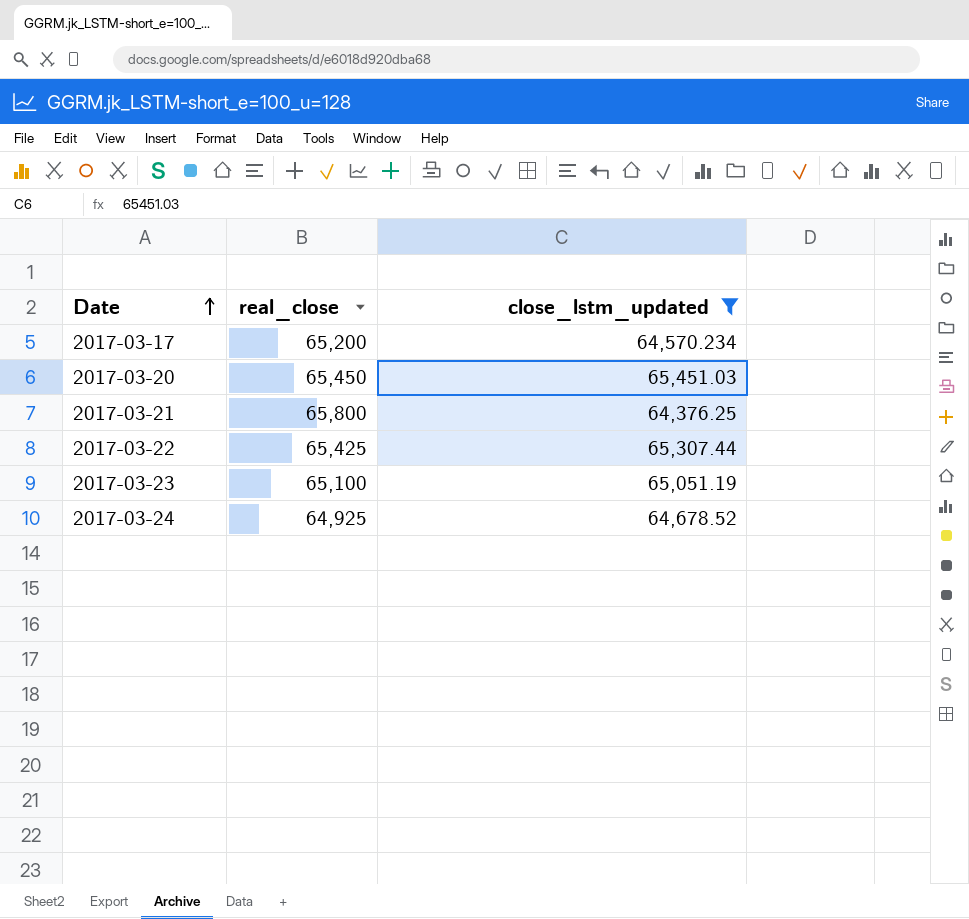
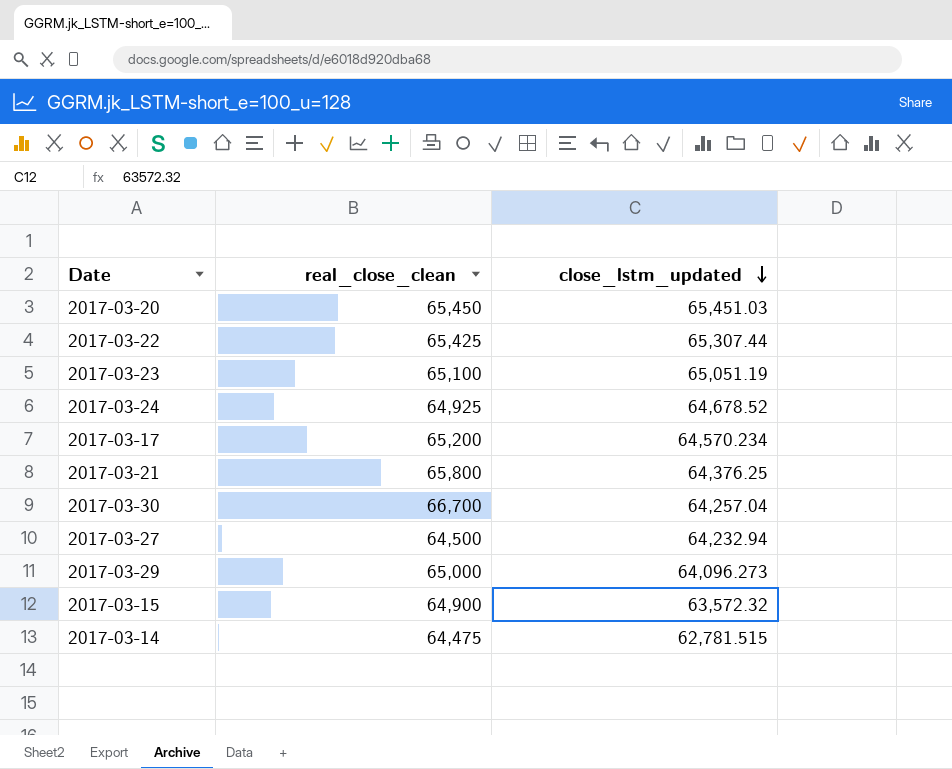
filter: close_lstm_updated >= 64,376.25 -> none
row order: Date ascending -> close_lstm_updated descending
column name: real_close -> real_close_clean

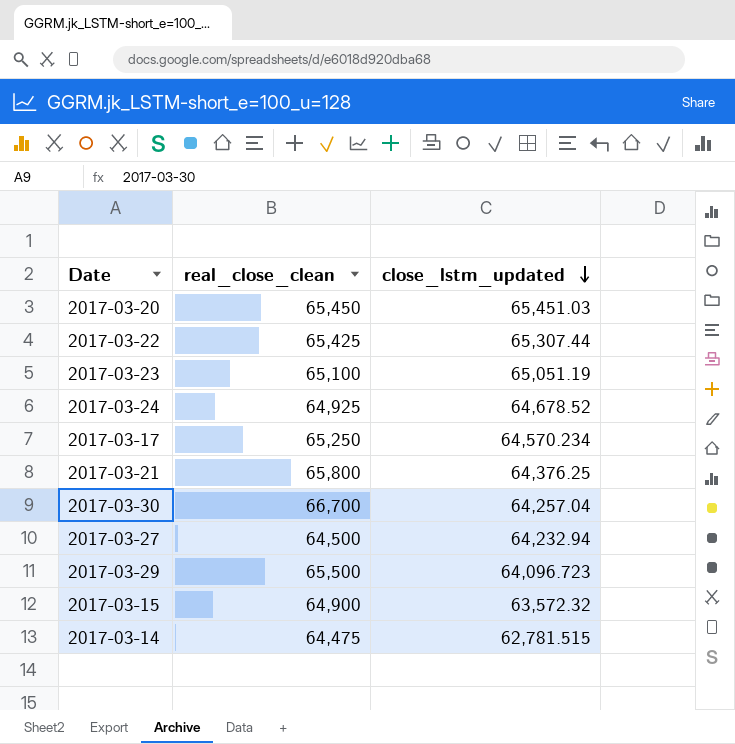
2017-03-17 | real_close_clean: 65,200 -> 65,250
2017-03-29 | real_close_clean: 65,000 -> 65,500
2017-03-29 | close_lstm_updated: 64,096.273 -> 64,096.723

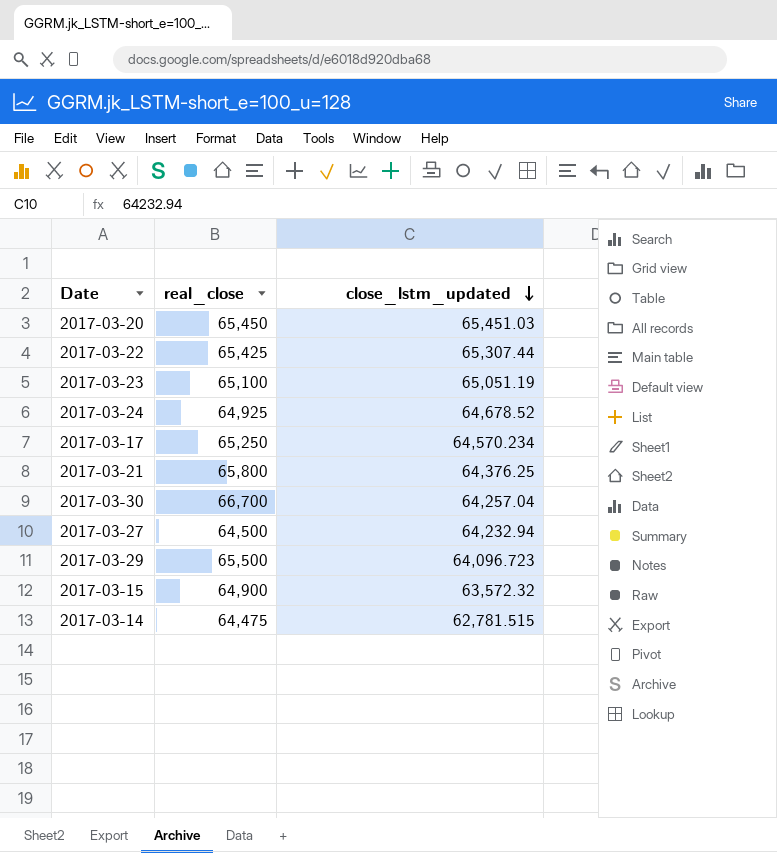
column name: real_close_clean -> real_close

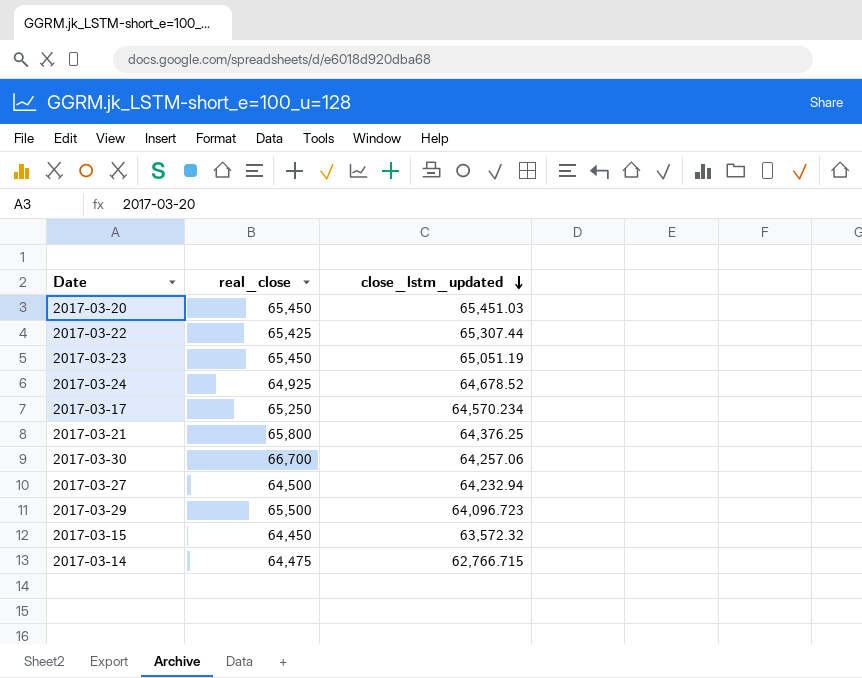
2017-03-23 | real_close: 65,100 -> 65,450
2017-03-30 | close_lstm_updated: 64,257.04 -> 64,257.06
2017-03-15 | real_close: 64,900 -> 64,450
2017-03-14 | close_lstm_updated: 62,781.515 -> 62,766.715

